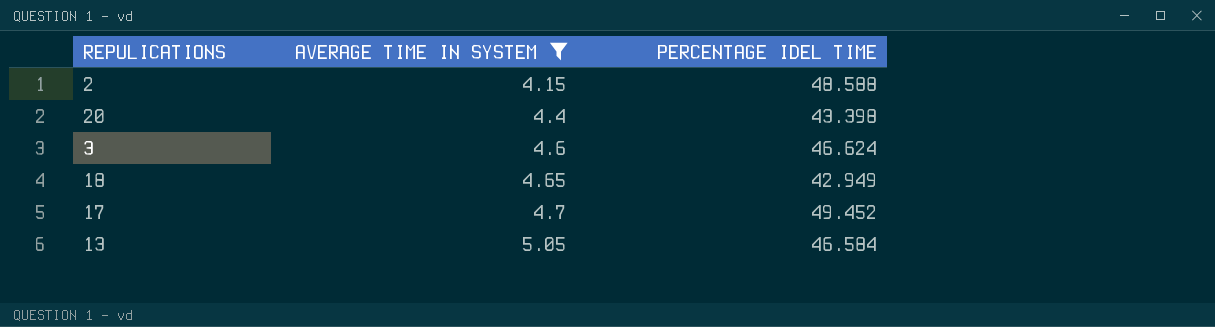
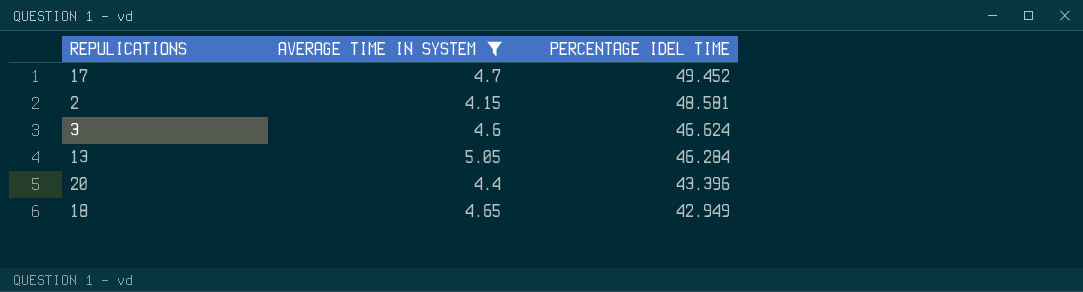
row order: AVERAGE TIME IN SYSTEM ascending -> PERCENTAGE IDEL TIME descending
2 | PERCENTAGE IDEL TIME: 48.588 -> 48.581
13 | PERCENTAGE IDEL TIME: 46.584 -> 46.284
20 | PERCENTAGE IDEL TIME: 43.398 -> 43.396

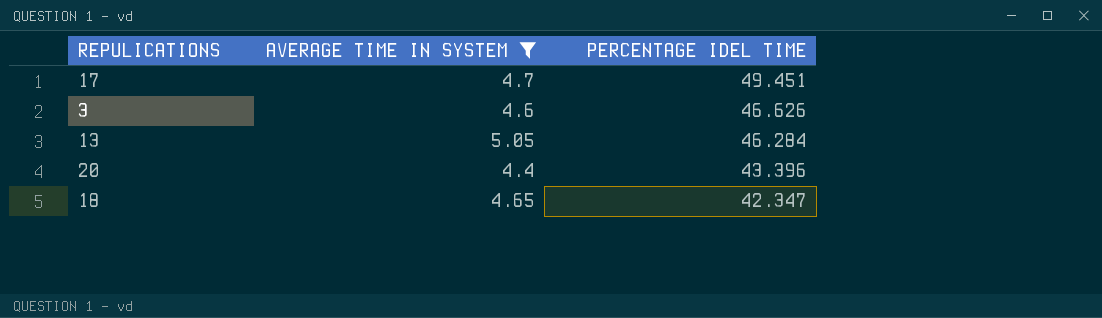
row 2: 4.15 | 48.581 -> none
17 | PERCENTAGE IDEL TIME: 49.452 -> 49.451
3 | PERCENTAGE IDEL TIME: 46.624 -> 46.626
18 | PERCENTAGE IDEL TIME: 42.949 -> 42.347

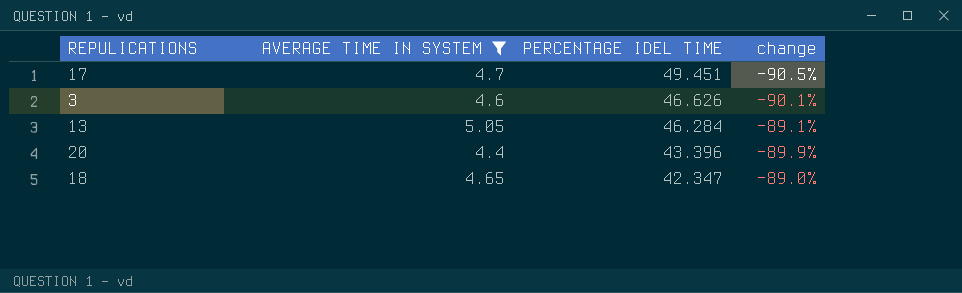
column change | formula: none -> ([AVERAGE TIME IN SYSTEM] - [PERCENTAGE IDEL TIME]) / [PERCENTAGE IDEL TIME]

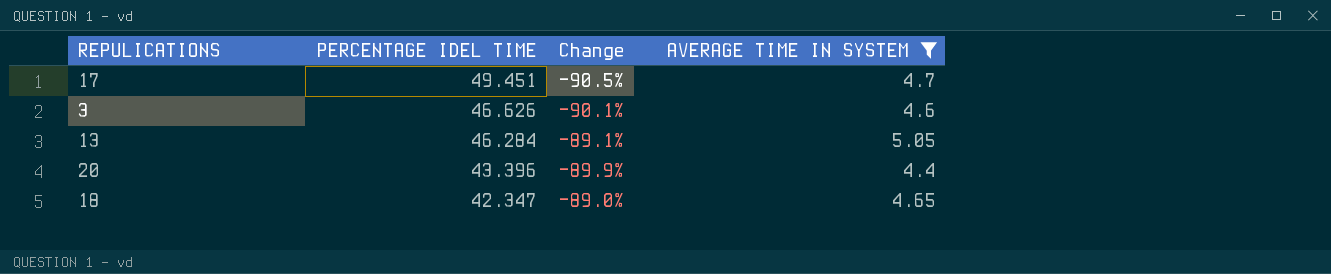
column name: change -> Change
column AVERAGE TIME IN SYSTEM | position: 2 -> 4

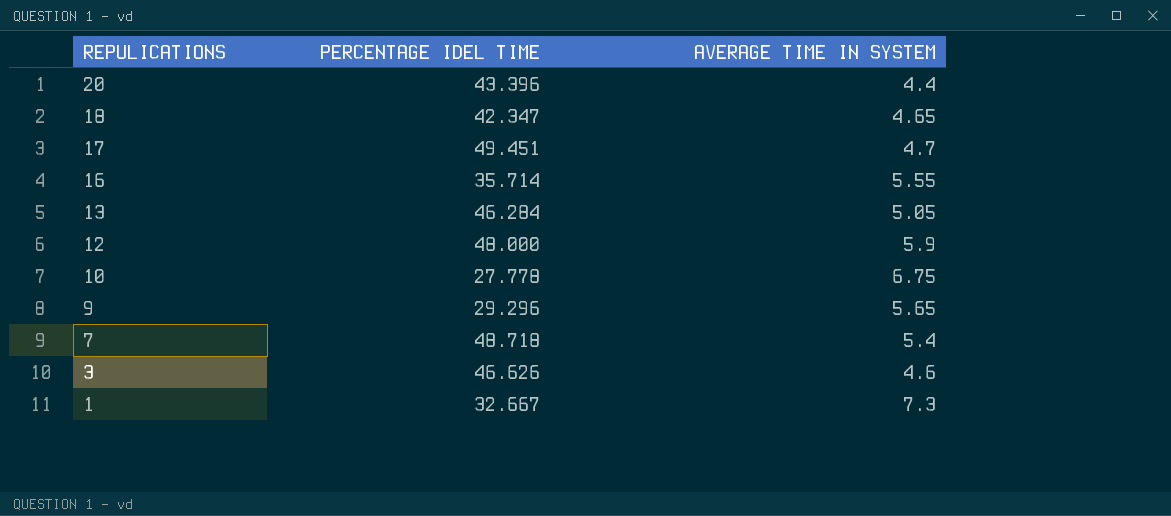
filter: AVERAGE TIME IN SYSTEM <= 5.05 -> none
row order: PERCENTAGE IDEL TIME descending -> REPULICATIONS descending
column Change | formula: ([AVERAGE TIME IN SYSTEM] - [PERCENTAGE IDEL TIME]) / [PERCENTAGE IDEL TIME] -> none

